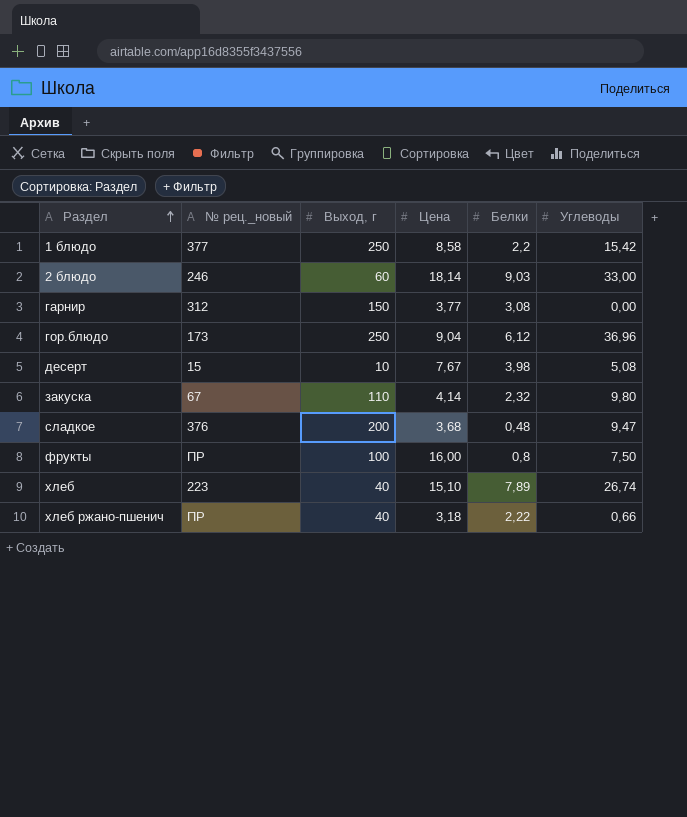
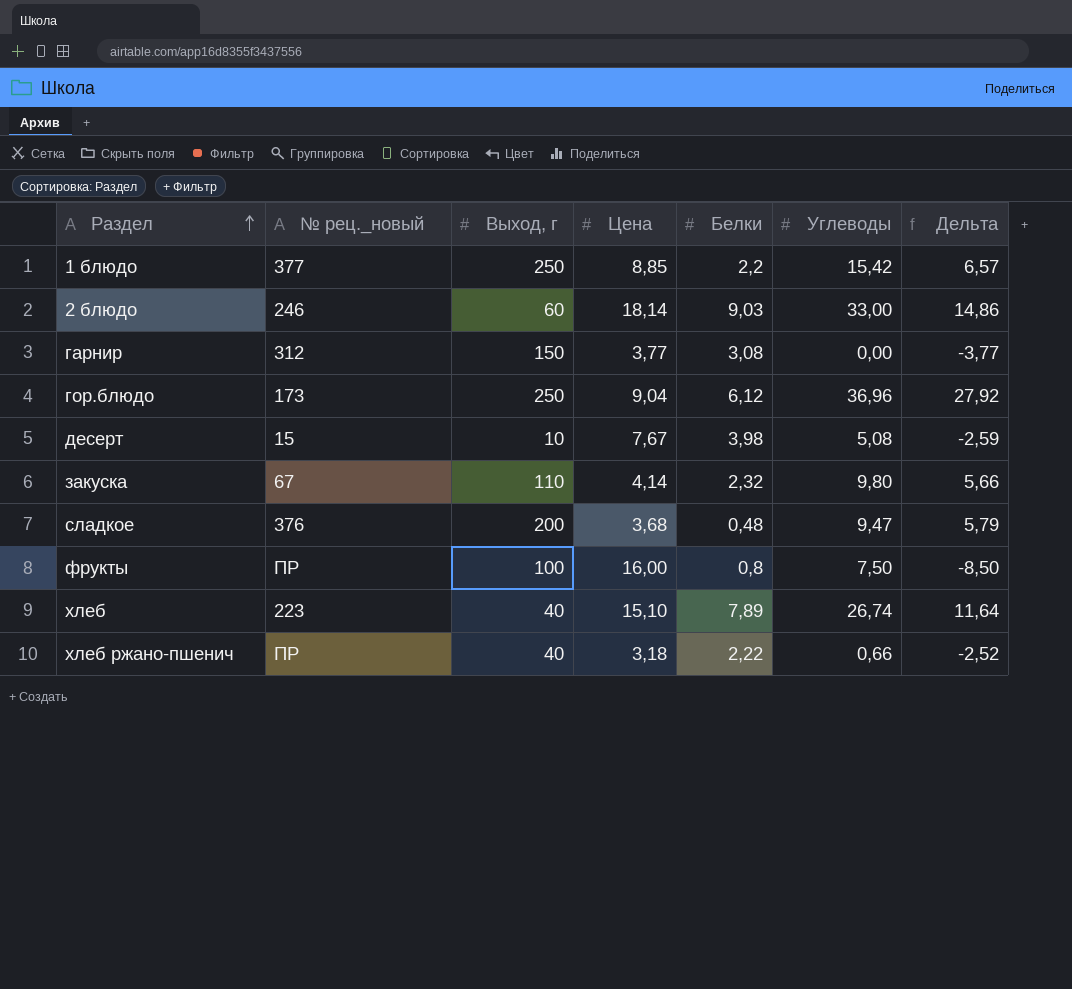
column Дельта | formula: none -> [Углеводы] - [Цена]
1 блюдо | Цена: 8,58 -> 8,85

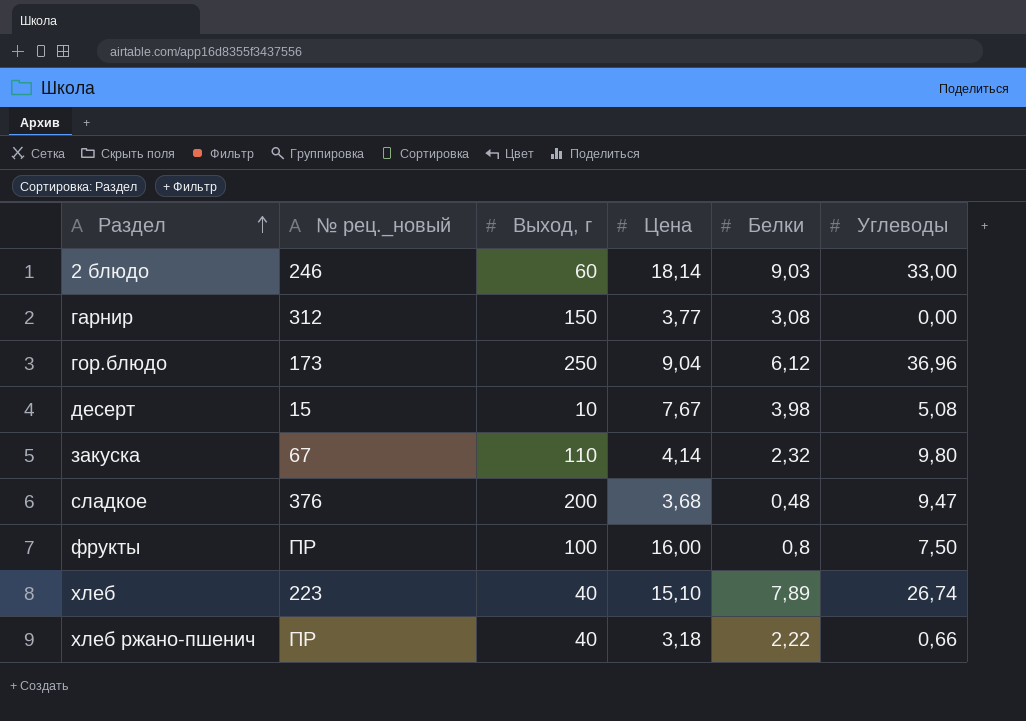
column Дельта | formula: [Углеводы] - [Цена] -> none
row 1 блюдо: 377 | 250 | 8,85 | 2,2 | 15,42 | 6,57 -> none

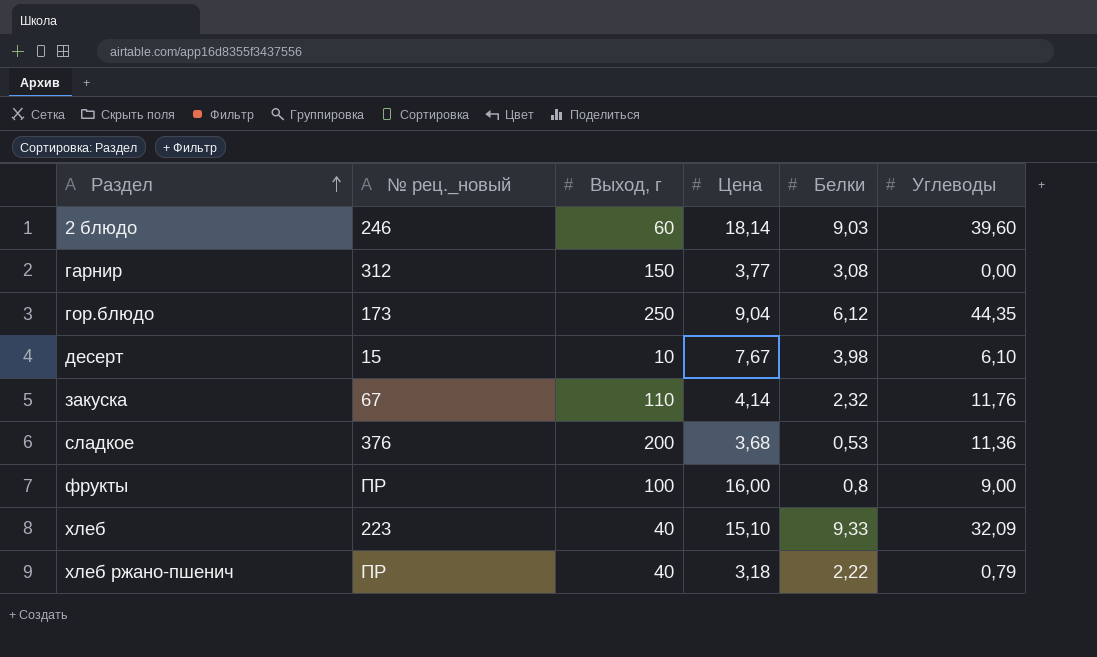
2 блюдо | Углеводы: 33,00 -> 39,60
гор.блюдо | Углеводы: 36,96 -> 44,35
десерт | Углеводы: 5,08 -> 6,10
закуска | Углеводы: 9,80 -> 11,76
сладкое | Белки: 0,48 -> 0,53
сладкое | Углеводы: 9,47 -> 11,36
фрукты | Углеводы: 7,50 -> 9,00
хлеб | Белки: 7,89 -> 9,33
хлеб | Углеводы: 26,74 -> 32,09
хлеб ржано-пшенич | Углеводы: 0,66 -> 0,79

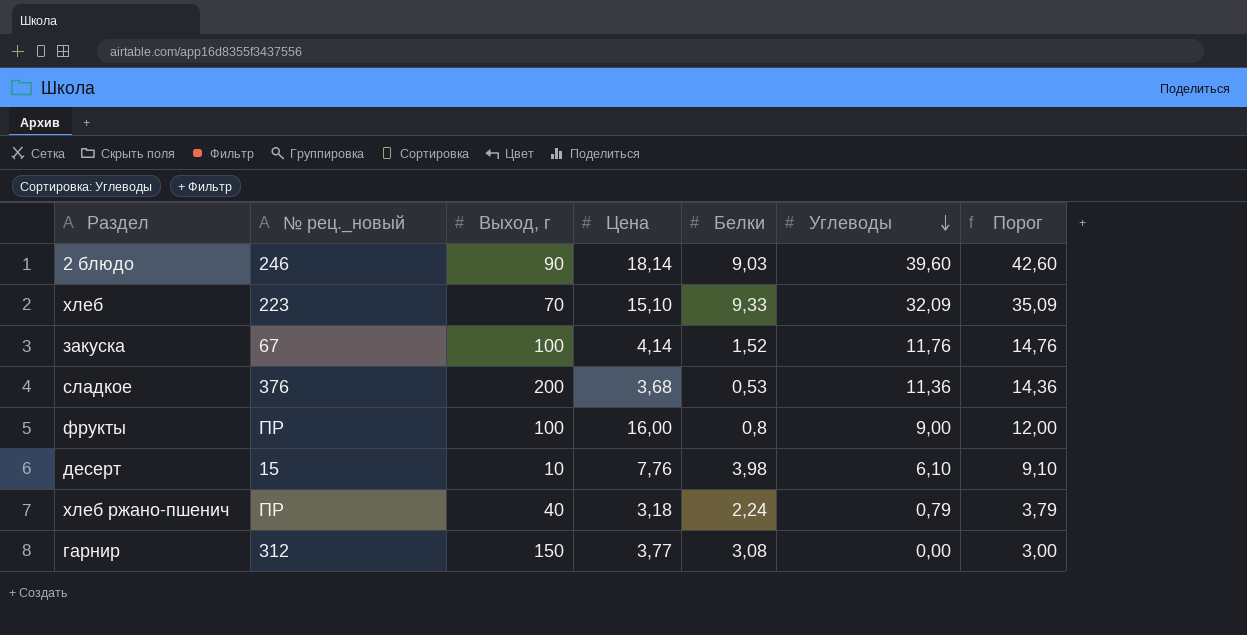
row order: Раздел ascending -> Углеводы descending
column Порог | formula: none -> [Углеводы] + 3
row гор.блюдо: 173 | 250 | 9,04 | 6,12 | 44,35 -> none
2 блюдо | Выход, г: 60 -> 90
хлеб | Выход, г: 40 -> 70
закуска | Выход, г: 110 -> 100
закуска | Белки: 2,32 -> 1,52
десерт | Цена: 7,67 -> 7,76
хлеб ржано-пшенич | Белки: 2,22 -> 2,24

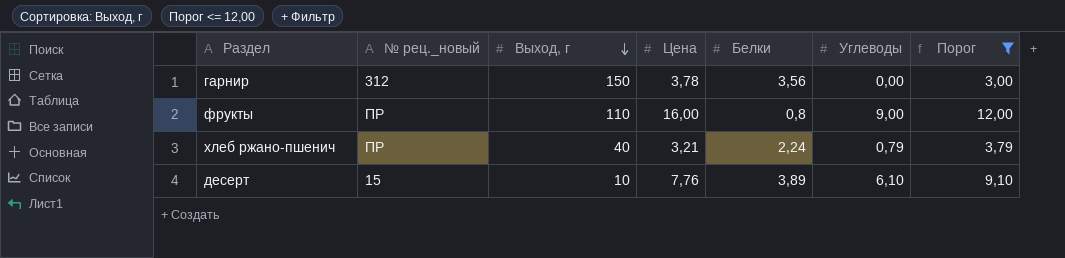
filter: none -> Порог <= 12,00
row order: Углеводы descending -> Выход, г descending
гарнир | Цена: 3,77 -> 3,78
гарнир | Белки: 3,08 -> 3,56
фрукты | Выход, г: 100 -> 110
хлеб ржано-пшенич | Цена: 3,18 -> 3,21
десерт | Белки: 3,98 -> 3,89

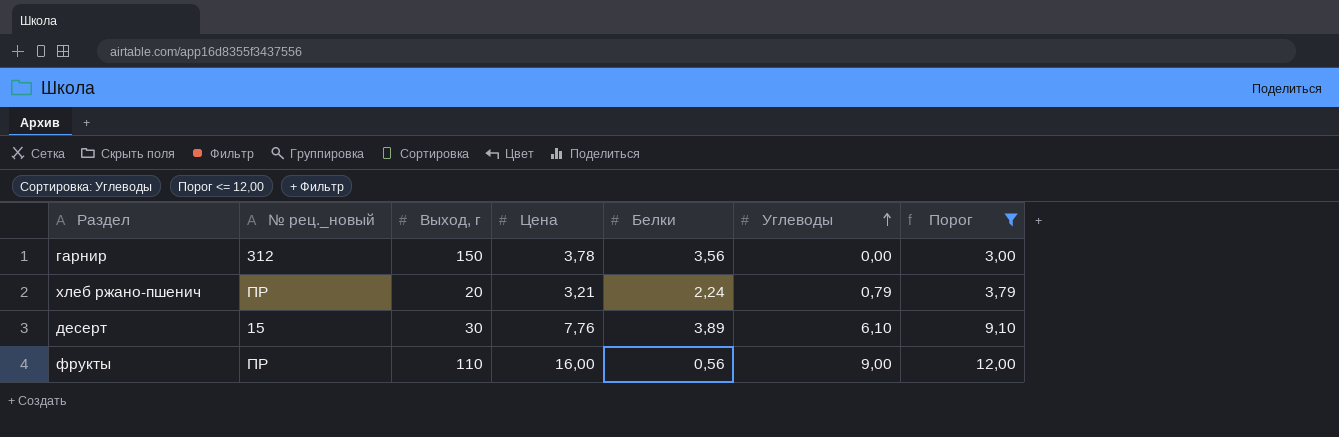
row order: Выход, г descending -> Углеводы ascending
хлеб ржано-пшенич | Выход, г: 40 -> 20
десерт | Выход, г: 10 -> 30
фрукты | Белки: 0,8 -> 0,56

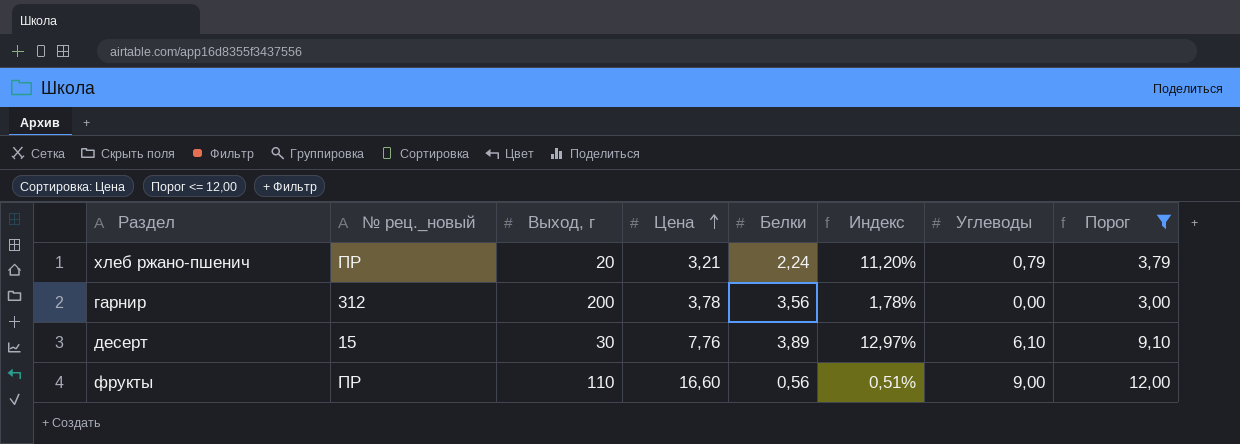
row order: Углеводы ascending -> Цена ascending
column Индекс | formula: none -> [Белки] / [Выход, г]
гарнир | Выход, г: 150 -> 200
фрукты | Цена: 16,00 -> 16,60

